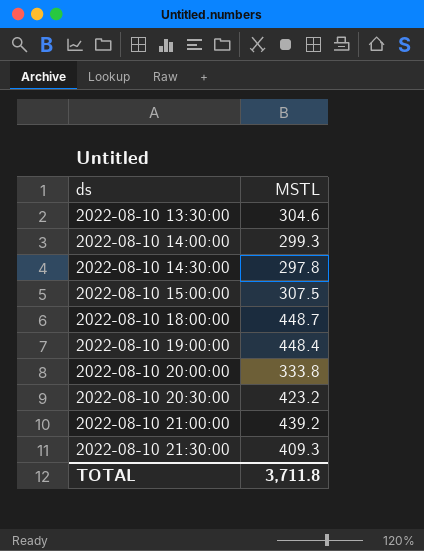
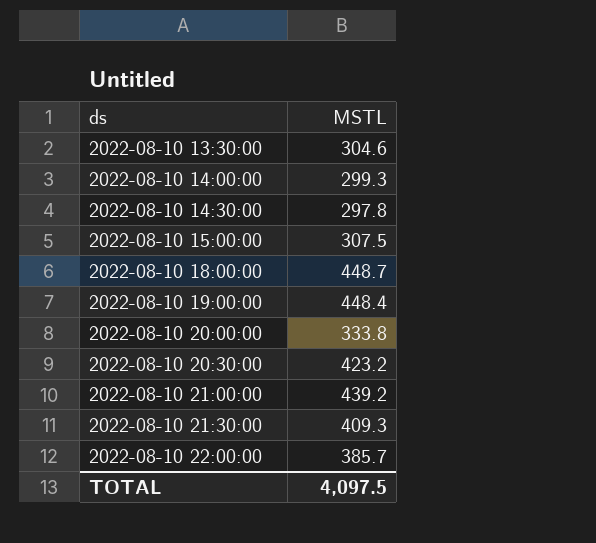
row 2022-08-10 22:00:00: none -> 385.7
TOTAL | MSTL: 3,711.8 -> 4,097.5

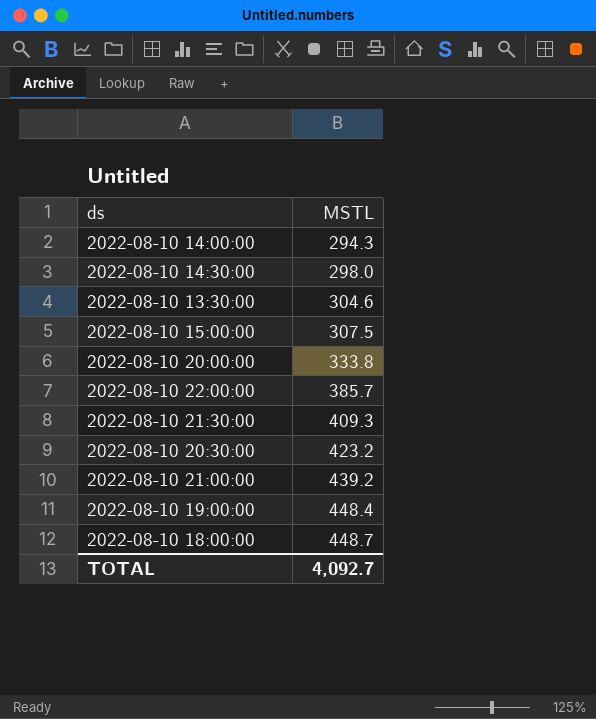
row order: ds ascending -> MSTL ascending
2022-08-10 14:00:00 | MSTL: 299.3 -> 294.3
2022-08-10 14:30:00 | MSTL: 297.8 -> 298.0
TOTAL | MSTL: 4,097.5 -> 4,092.7

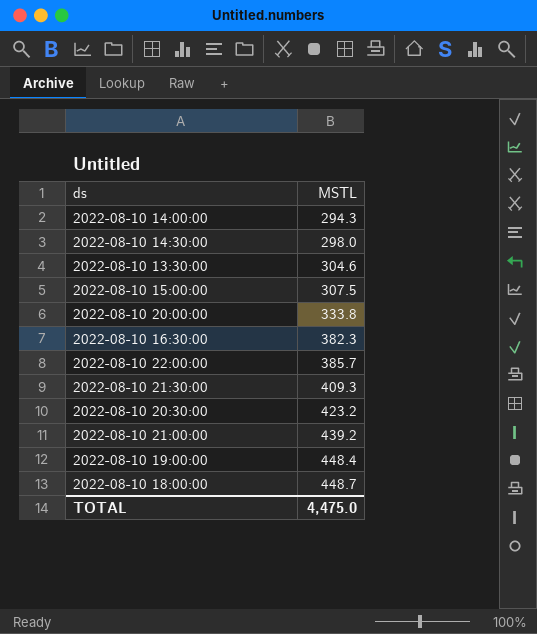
row 2022-08-10 16:30:00: none -> 382.3
TOTAL | MSTL: 4,092.7 -> 4,475.0

